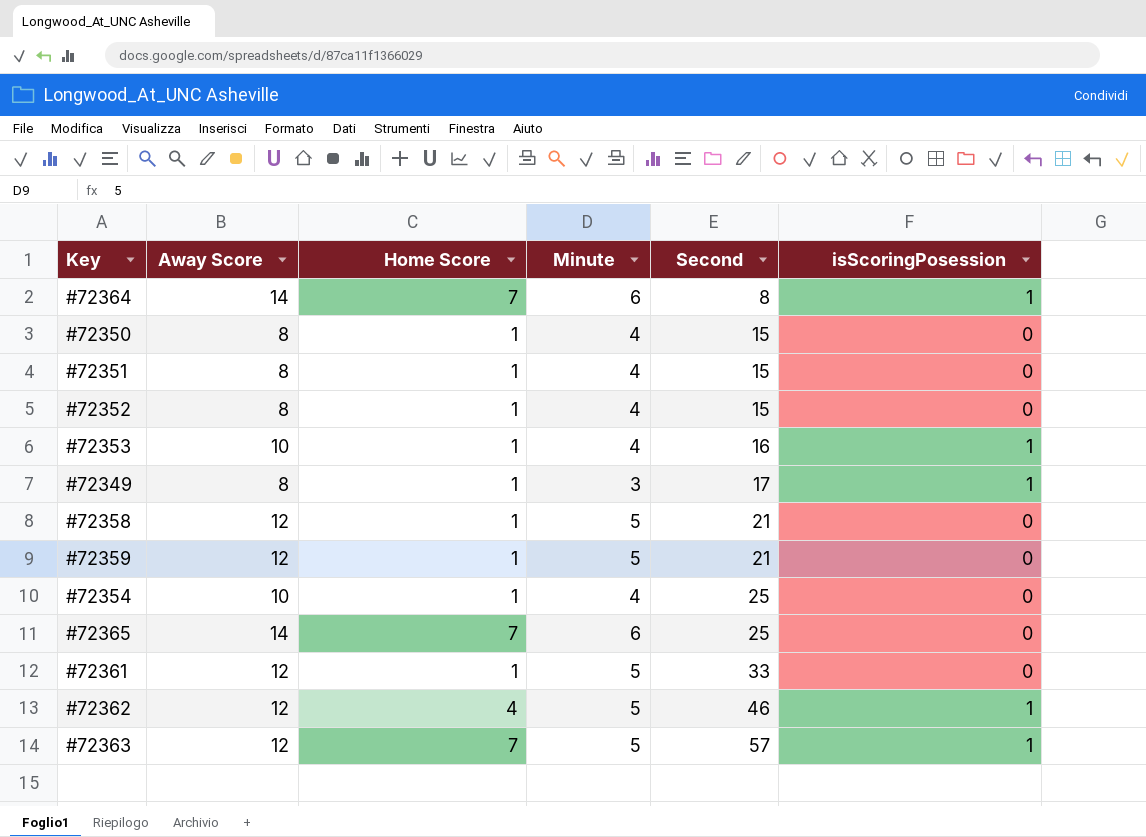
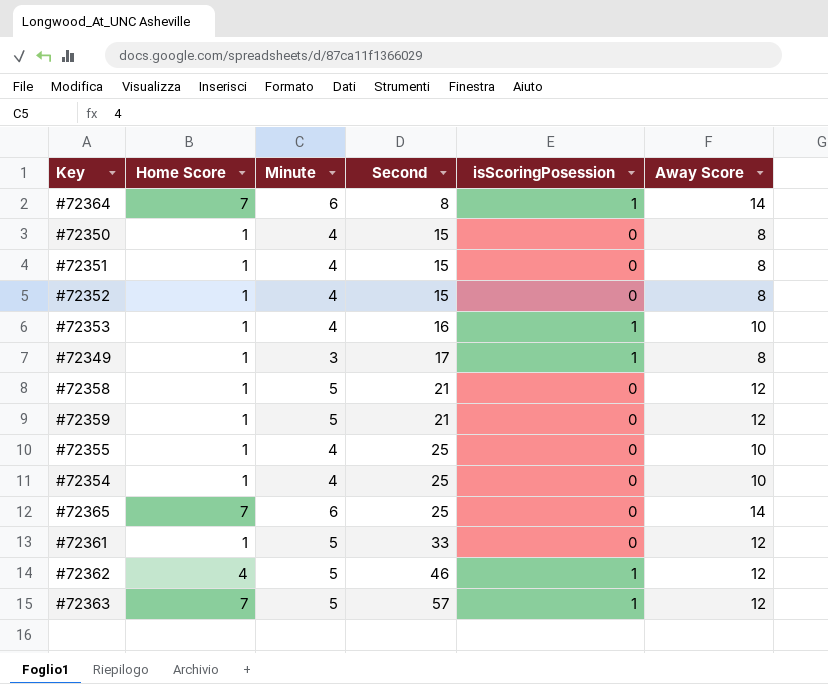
column Away Score | position: 2 -> 6
row #72355: none -> 1 | 4 | 25 | 0 | 10

